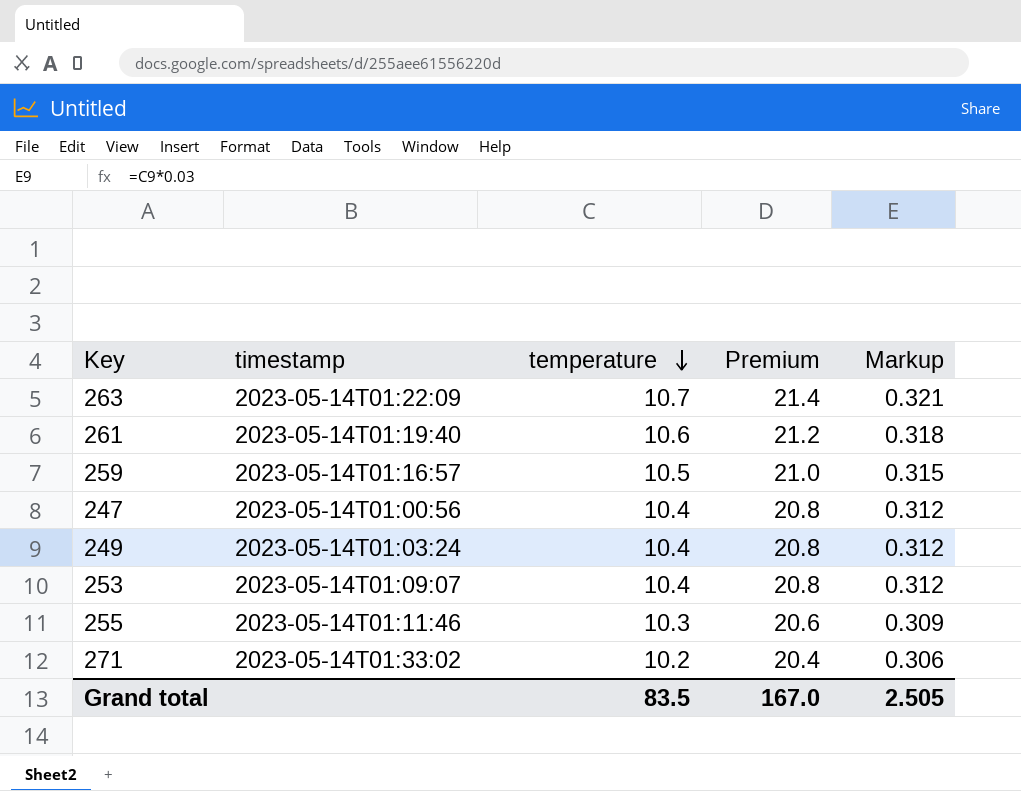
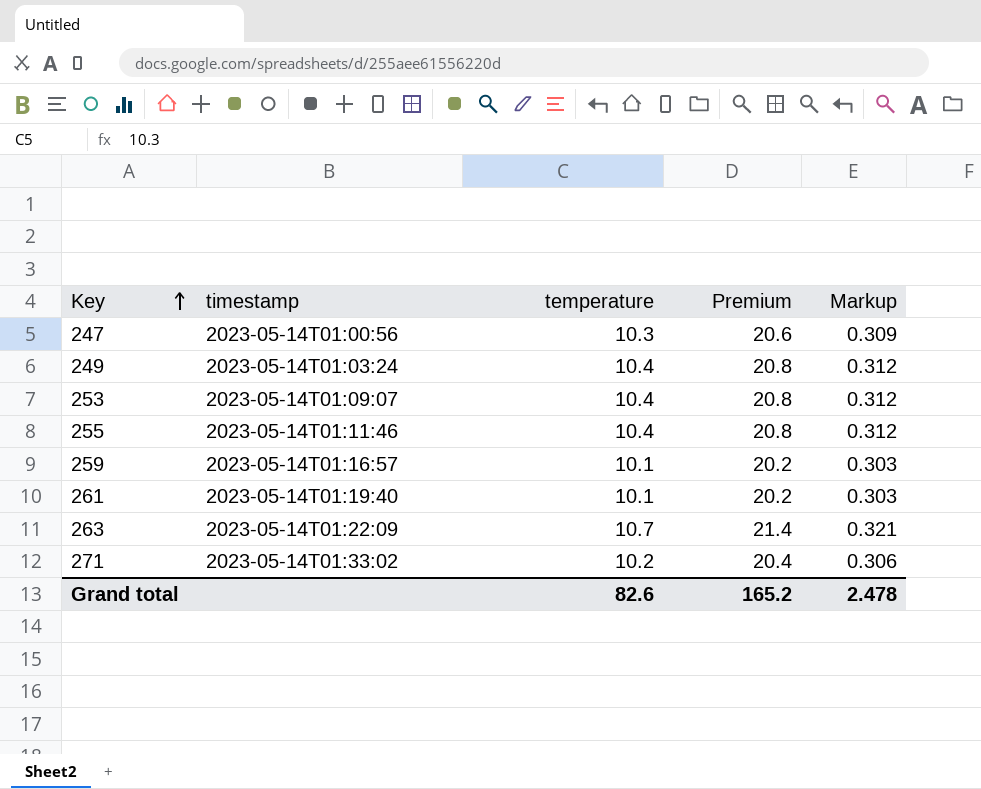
row order: temperature descending -> Key ascending
247 | temperature: 10.4 -> 10.3
247 | Premium: 20.8 -> 20.6
247 | Markup: 0.312 -> 0.309
255 | temperature: 10.3 -> 10.4
255 | Premium: 20.6 -> 20.8
255 | Markup: 0.309 -> 0.312
259 | temperature: 10.5 -> 10.1
259 | Premium: 21.0 -> 20.2
259 | Markup: 0.315 -> 0.303
261 | temperature: 10.6 -> 10.1
261 | Premium: 21.2 -> 20.2
261 | Markup: 0.318 -> 0.303
Grand total | temperature: 83.5 -> 82.6
Grand total | Premium: 167.0 -> 165.2
Grand total | Markup: 2.505 -> 2.478

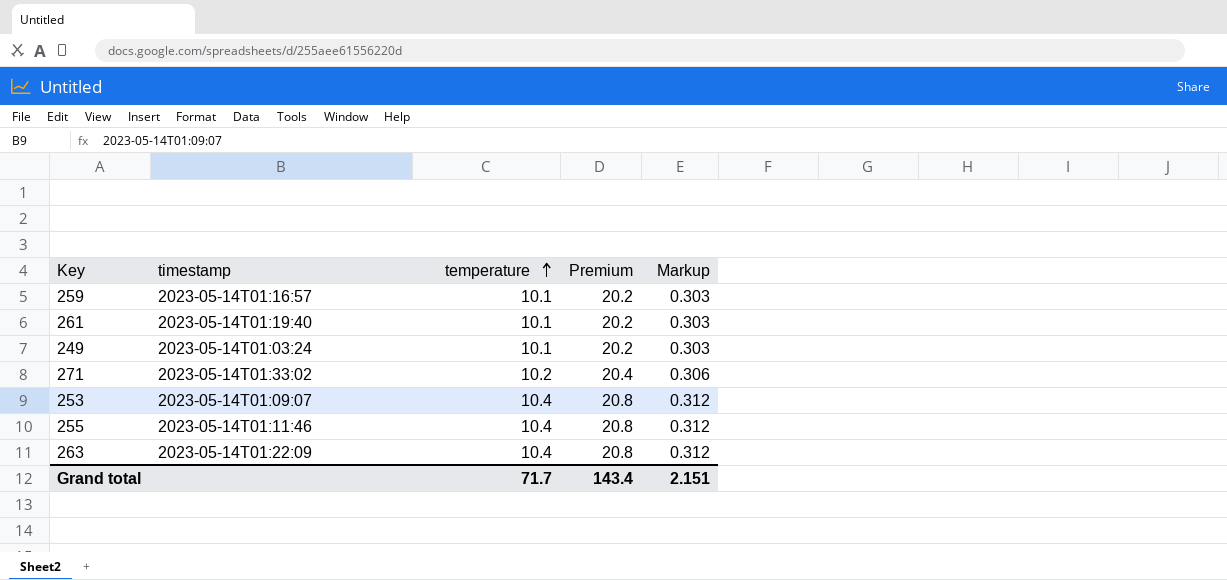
row order: Key ascending -> temperature ascending
row 247: 2023-05-14T01:00:56 | 10.3 | 20.6 | 0.309 -> none
249 | temperature: 10.4 -> 10.1
249 | Premium: 20.8 -> 20.2
249 | Markup: 0.312 -> 0.303
263 | temperature: 10.7 -> 10.4
263 | Premium: 21.4 -> 20.8
263 | Markup: 0.321 -> 0.312
Grand total | temperature: 82.6 -> 71.7
Grand total | Premium: 165.2 -> 143.4
Grand total | Markup: 2.478 -> 2.151

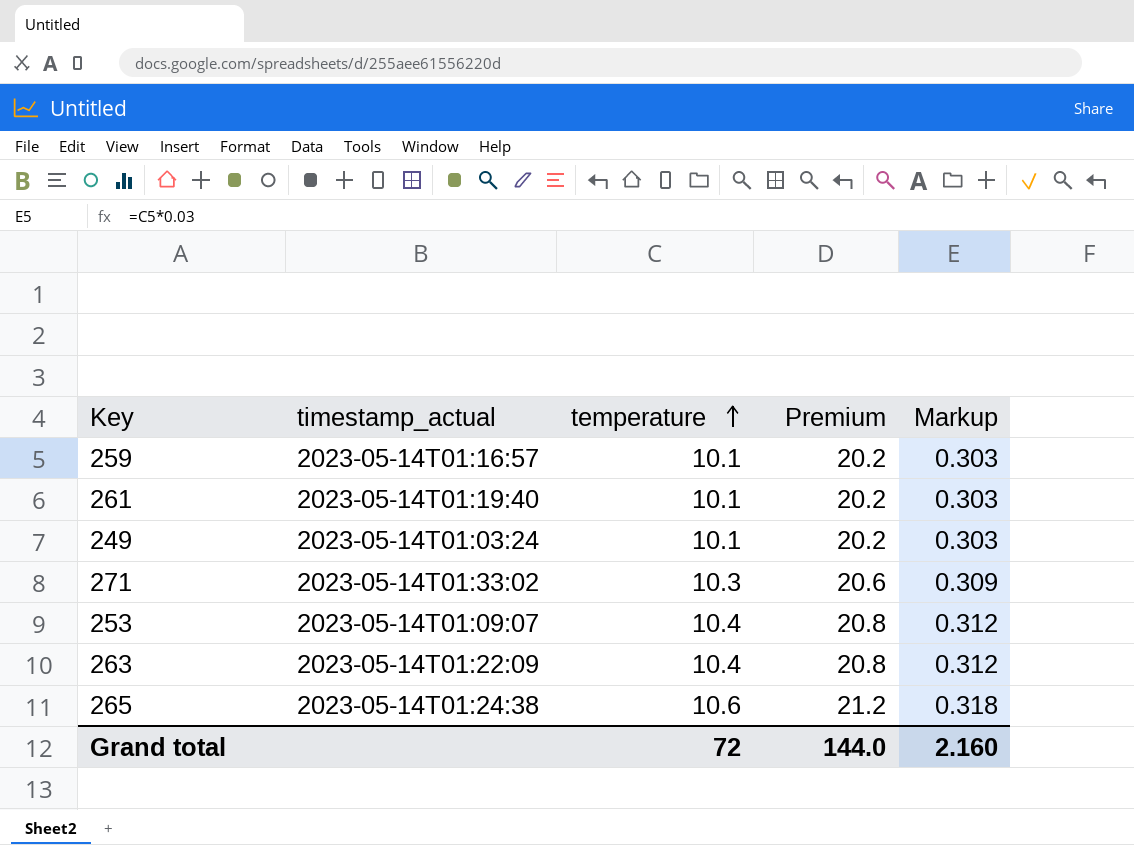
column name: timestamp -> timestamp_actual
row 255: 2023-05-14T01:11:46 | 10.4 | 20.8 | 0.312 -> none
271 | temperature: 10.2 -> 10.3
271 | Premium: 20.4 -> 20.6
271 | Markup: 0.306 -> 0.309
row 265: none -> 2023-05-14T01:24:38 | 10.6 | 21.2 | 0.318
Grand total | temperature: 71.7 -> 72
Grand total | Premium: 143.4 -> 144.0
Grand total | Markup: 2.151 -> 2.160

